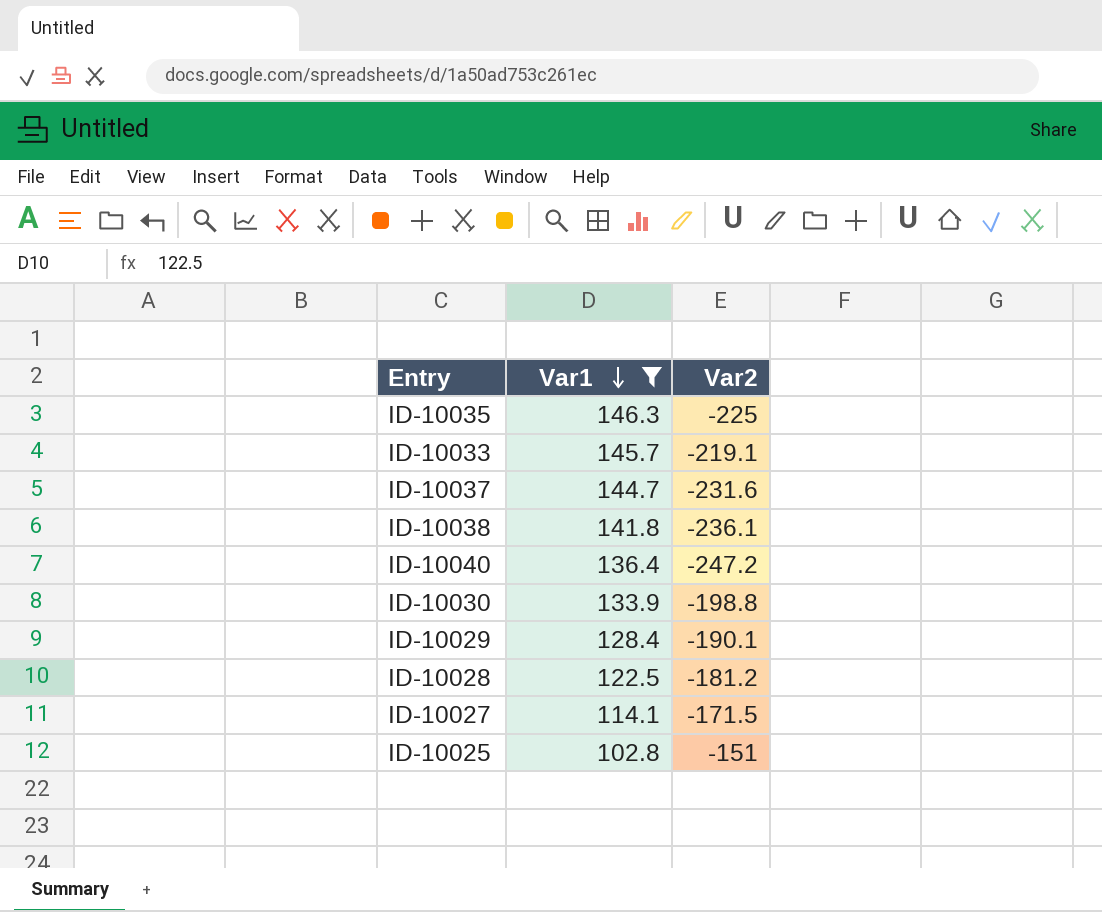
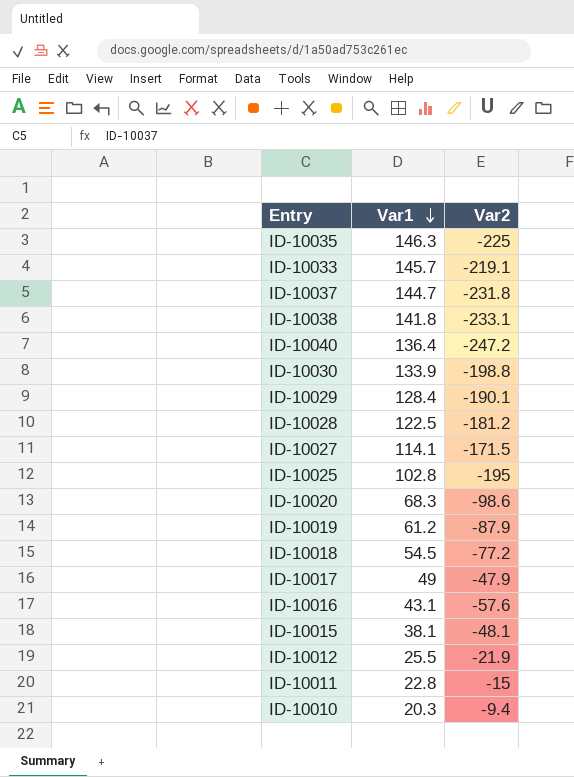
filter: Var1 >= 102.8 -> none
ID-10037 | Var2: -231.6 -> -231.8
ID-10038 | Var2: -236.1 -> -233.1
ID-10025 | Var2: -151 -> -195

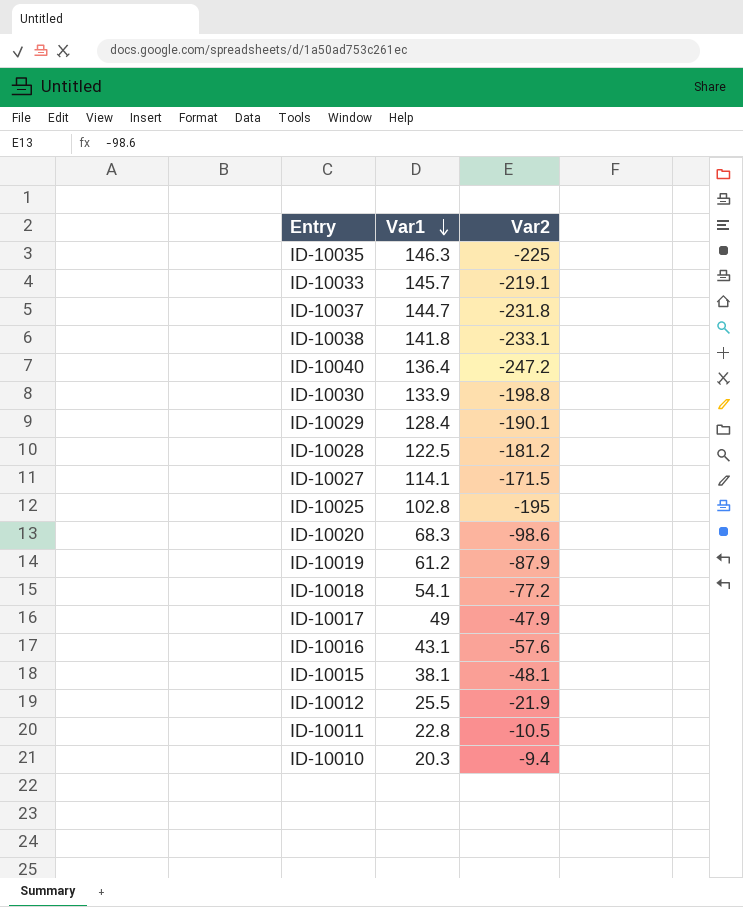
ID-10018 | Var1: 54.5 -> 54.1
ID-10011 | Var2: -15 -> -10.5

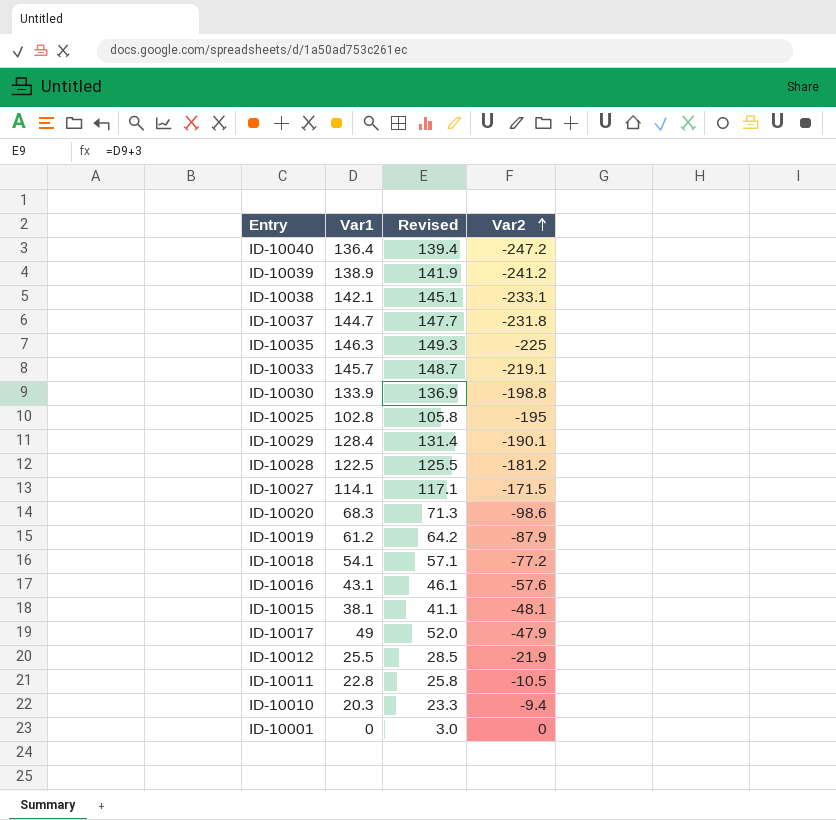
row order: Var1 descending -> Var2 ascending
column Revised | formula: none -> [Var1] + 3
row ID-10039: none -> 138.9 | 141.9 | -241.2
ID-10038 | Var1: 141.8 -> 142.1
row ID-10001: none -> 0 | 3.0 | 0

